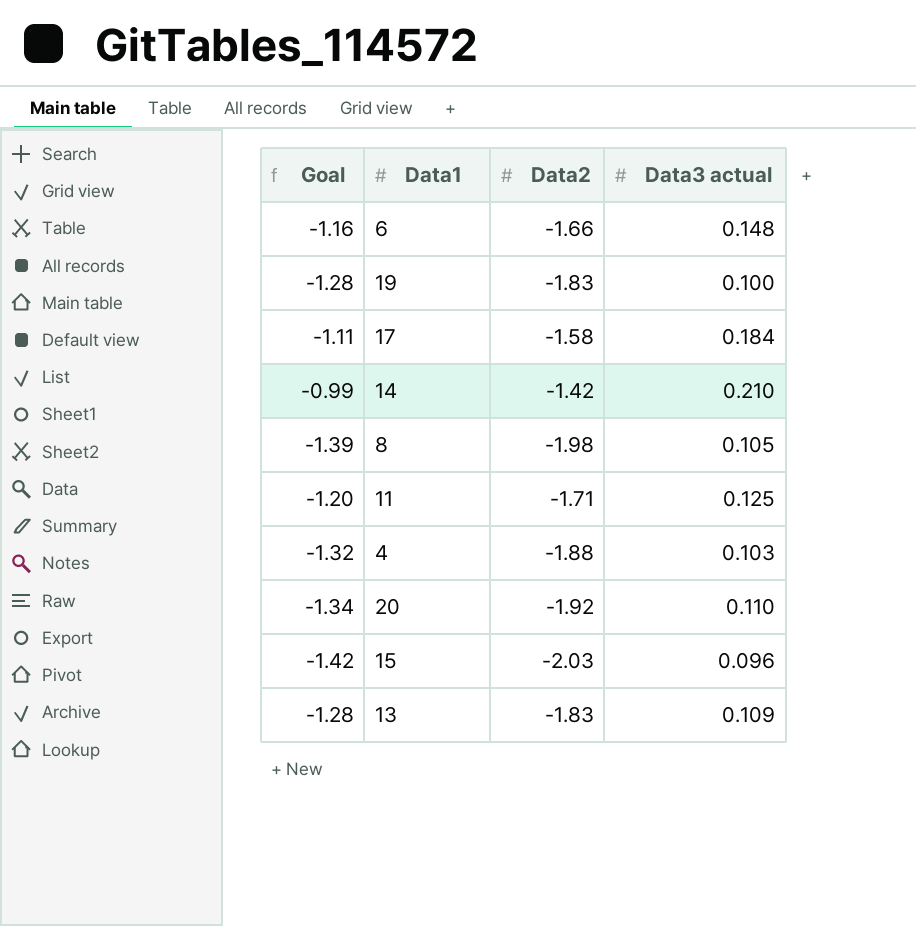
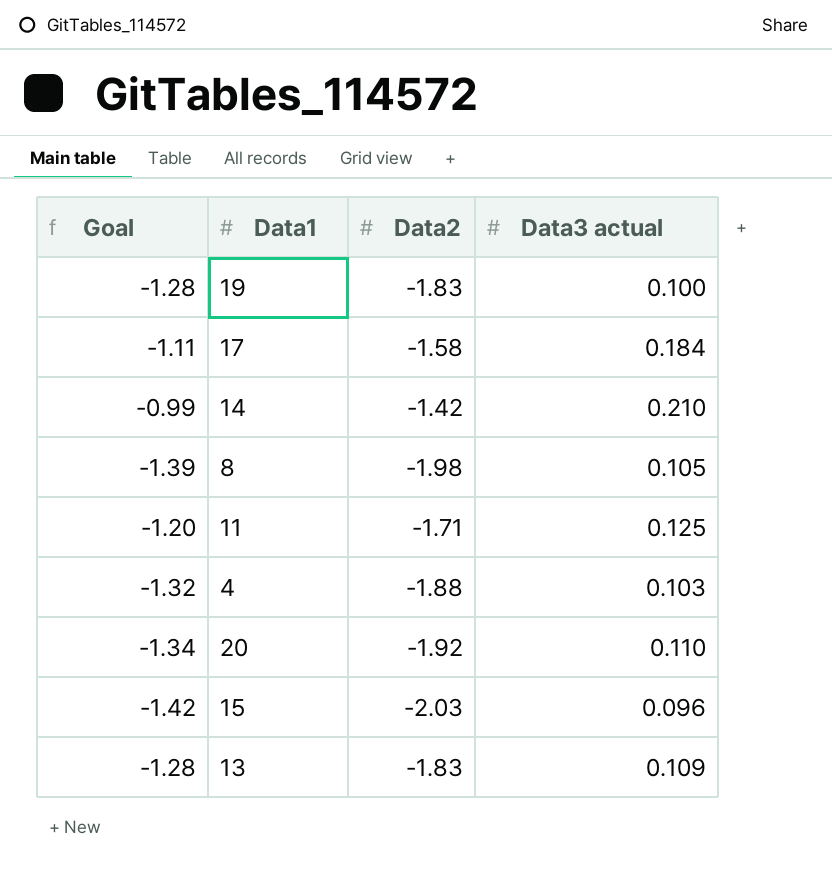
row 6: -1.16 | -1.66 | 0.148 -> none

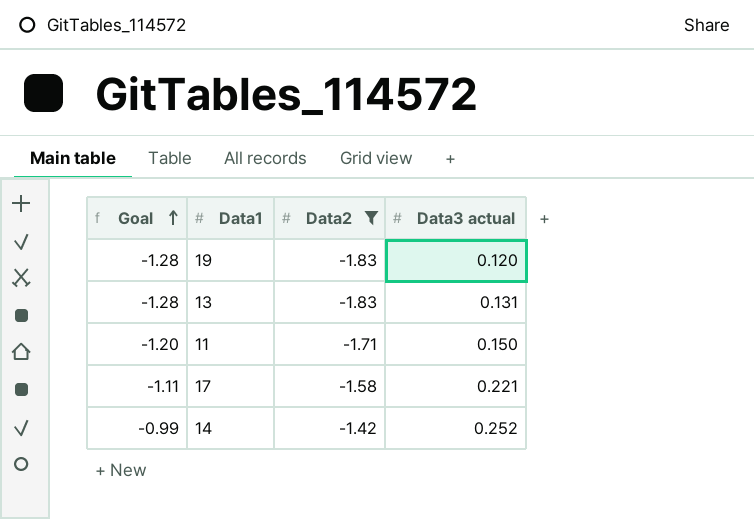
filter: none -> Data2 >= -1.83
row order: none -> Goal ascending
19 | Data3 actual: 0.100 -> 0.120
13 | Data3 actual: 0.109 -> 0.131
11 | Data3 actual: 0.125 -> 0.150
17 | Data3 actual: 0.184 -> 0.221
14 | Data3 actual: 0.210 -> 0.252

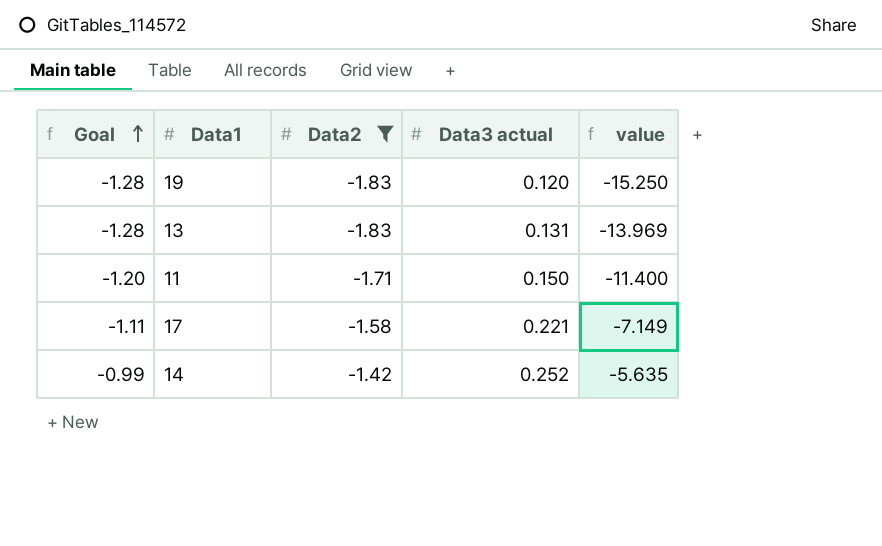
column value | formula: none -> [Data2] / [Data3 actual]

